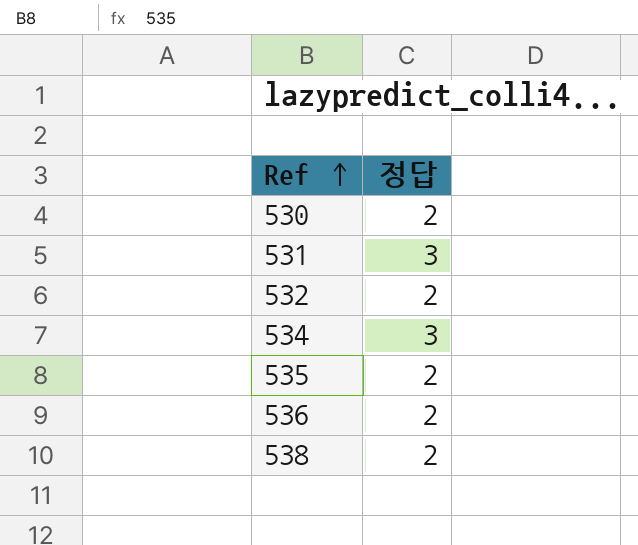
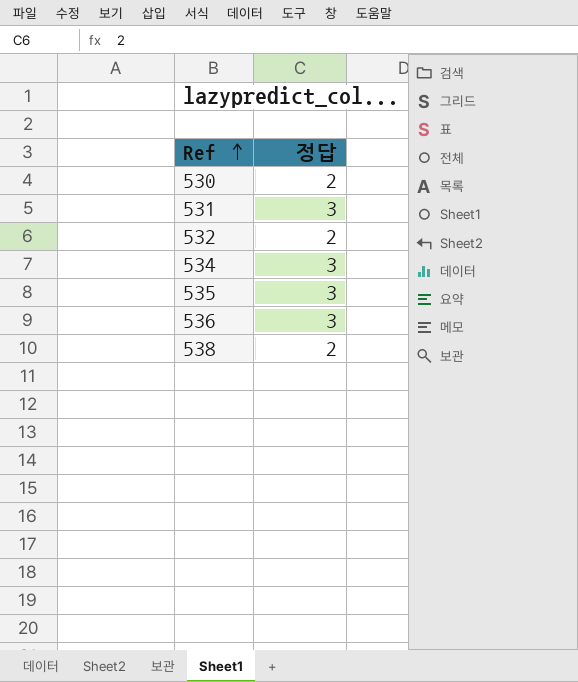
535 | 정답: 2 -> 3
536 | 정답: 2 -> 3

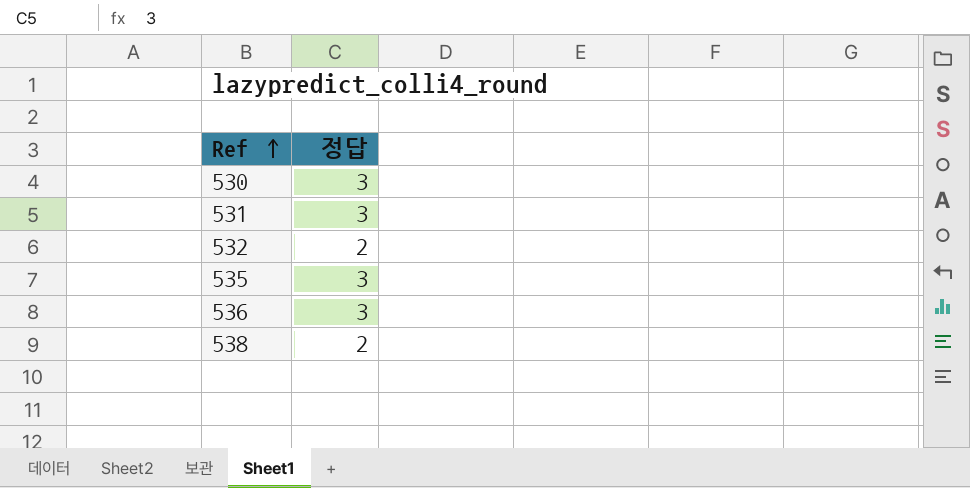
row 534: 3 -> none
530 | 정답: 2 -> 3

